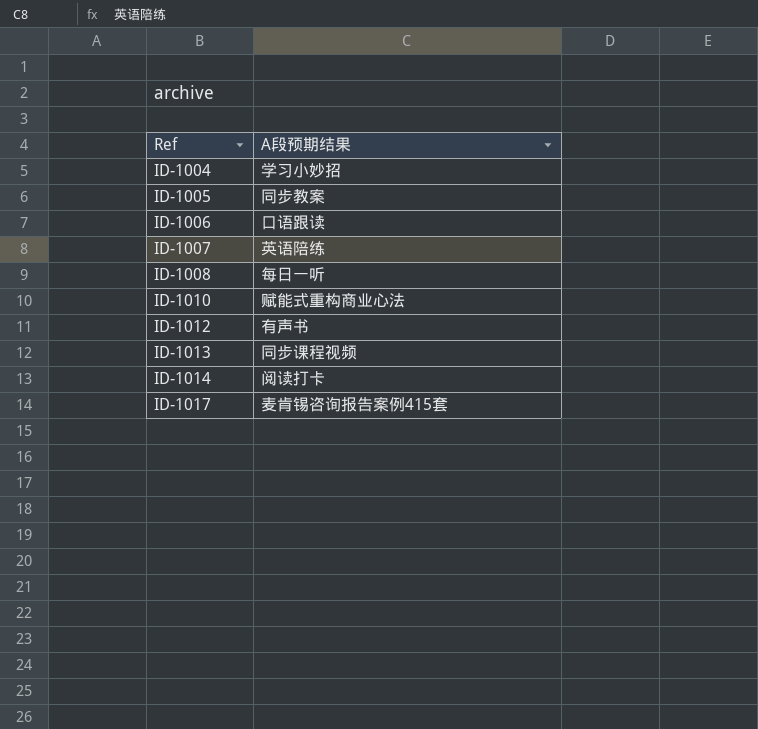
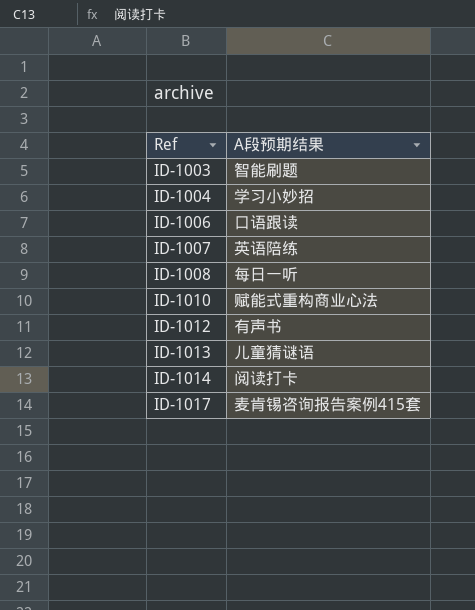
row ID-1005: 同步教案 -> none
row ID-1003: none -> 智能刷题
ID-1013 | A段预期结果: 同步课程视频 -> 儿童猜谜语

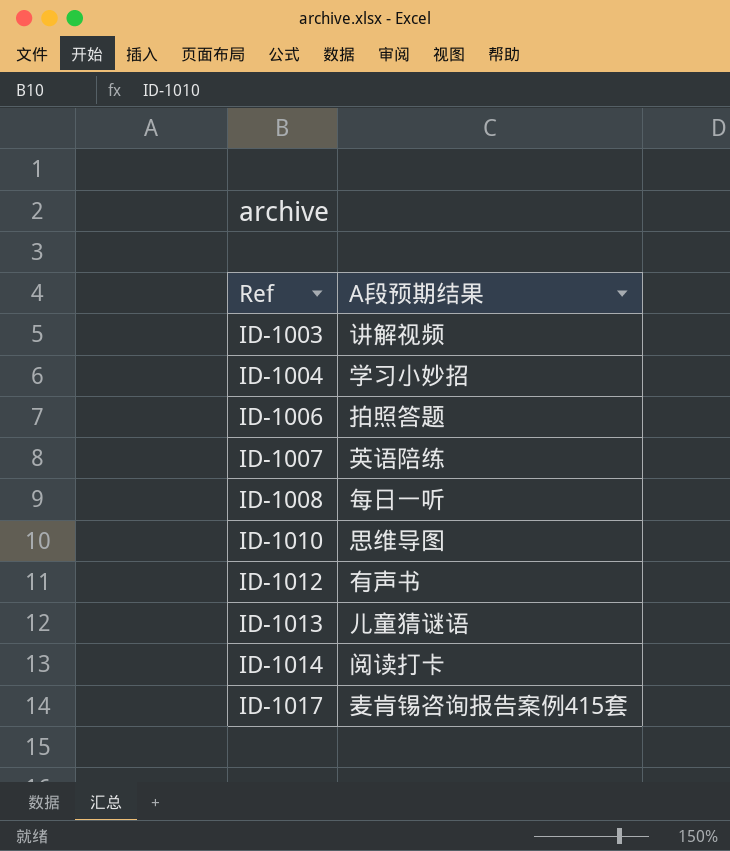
ID-1003 | A段预期结果: 智能刷题 -> 讲解视频
ID-1006 | A段预期结果: 口语跟读 -> 拍照答题
ID-1010 | A段预期结果: 赋能式重构商业心法 -> 思维导图

